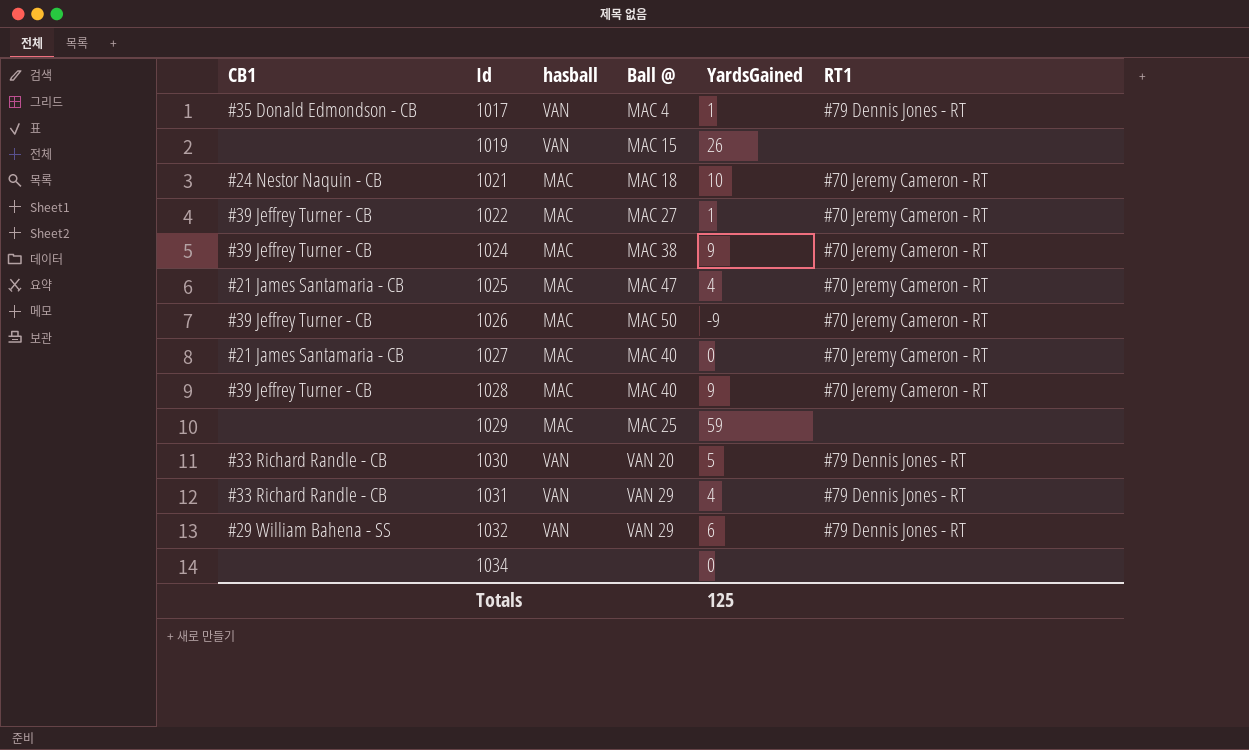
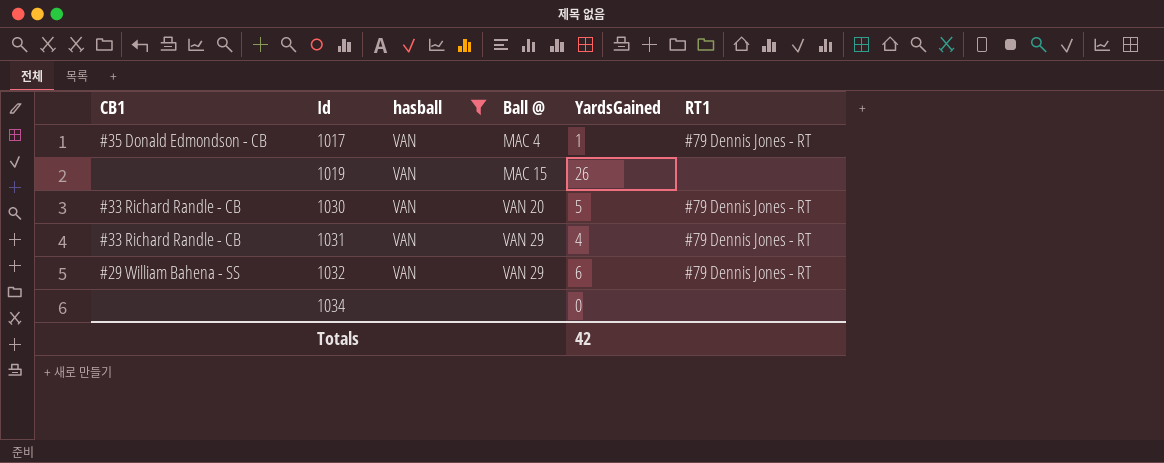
filter: none -> hasball != MAC
Totals | YardsGained: 125 -> 42

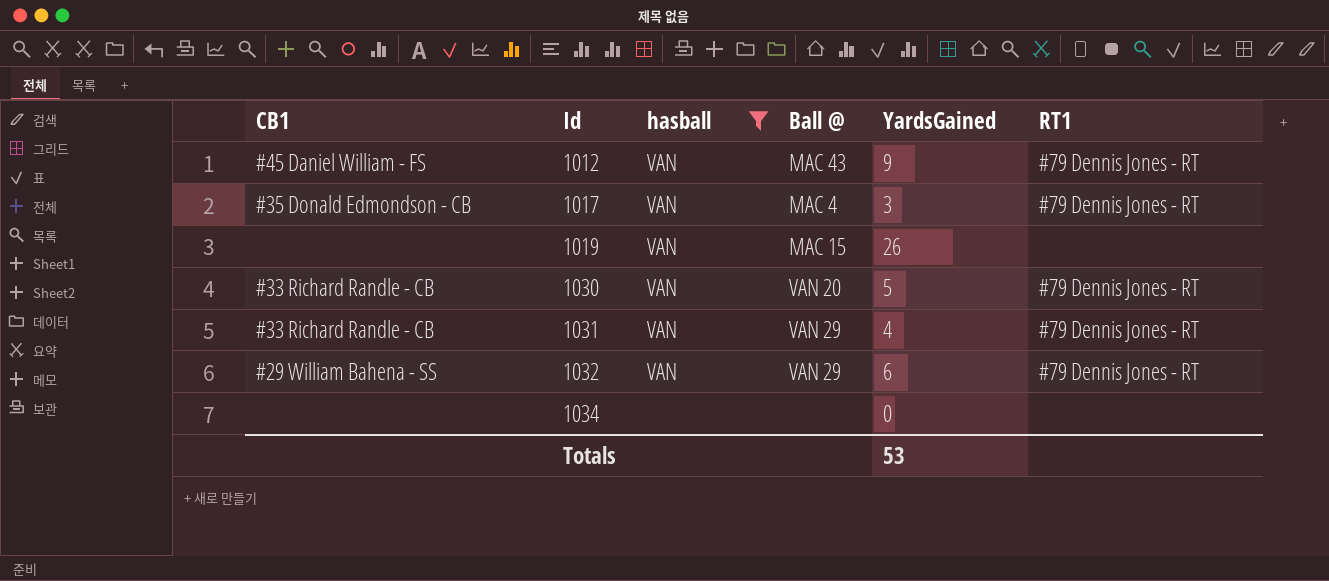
row 1012: none -> #45 Daniel William - FS | VAN | MAC 43 | 9 | #79 Dennis Jones - RT
1017 | YardsGained: 1 -> 3
Totals | YardsGained: 42 -> 53

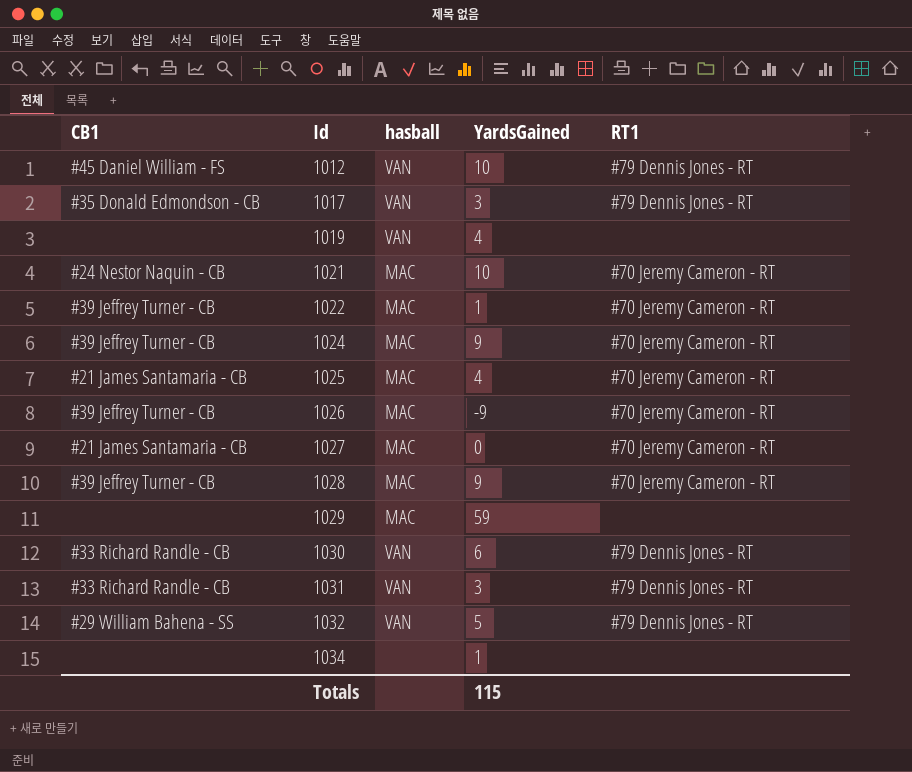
filter: hasball != MAC -> none
column Ball @ | position: 4 -> none
1012 | YardsGained: 9 -> 10
1019 | YardsGained: 26 -> 4
1030 | YardsGained: 5 -> 6
1031 | YardsGained: 4 -> 3
1032 | YardsGained: 6 -> 5
1034 | YardsGained: 0 -> 1
Totals | YardsGained: 53 -> 115

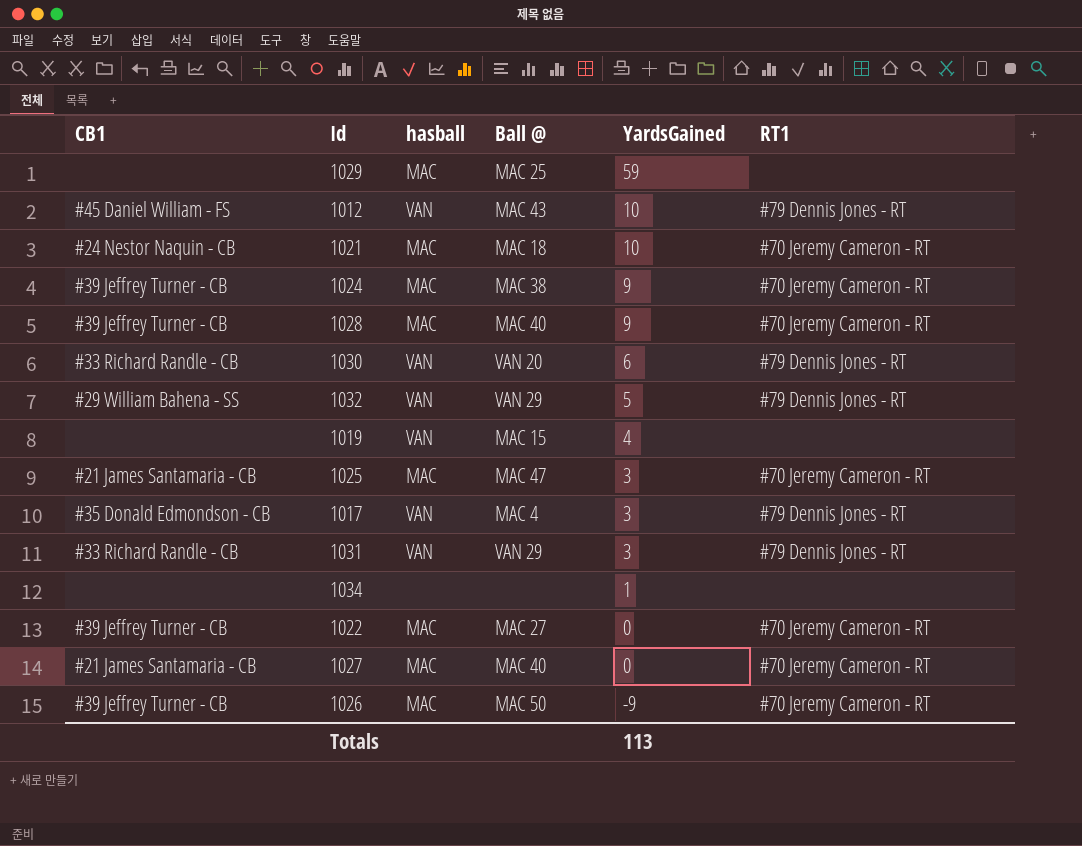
row order: Id ascending -> YardsGained descending
column Ball @ | position: none -> 4
1025 | YardsGained: 4 -> 3
1022 | YardsGained: 1 -> 0
Totals | YardsGained: 115 -> 113

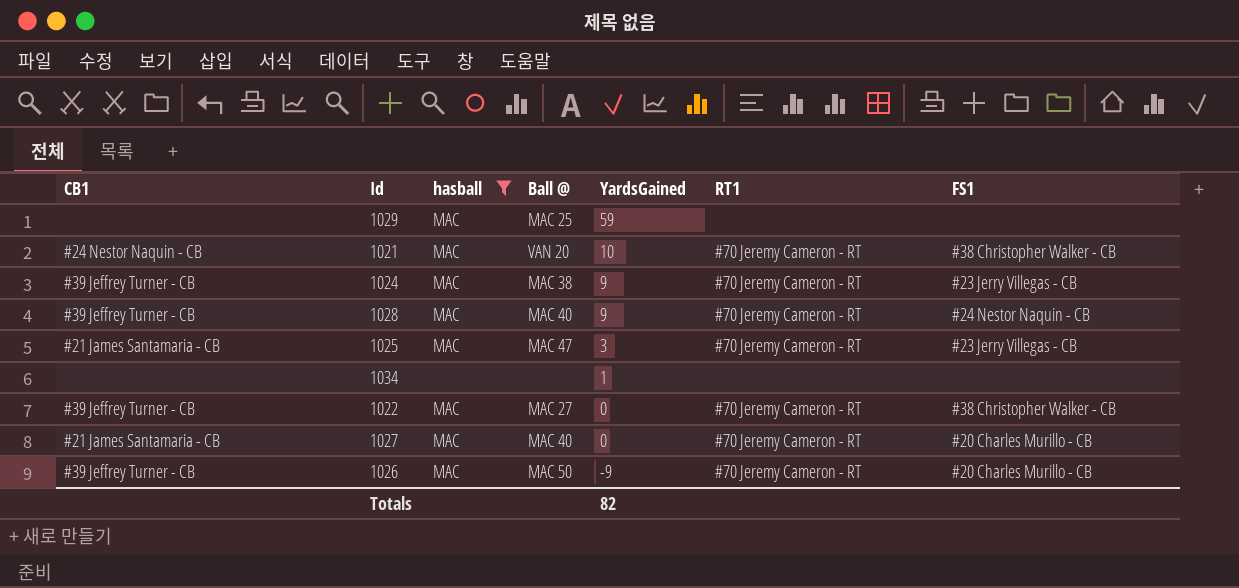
filter: none -> hasball != VAN
column FS1 | position: none -> 7
1021 | Ball @: MAC 18 -> VAN 20
Totals | YardsGained: 113 -> 82

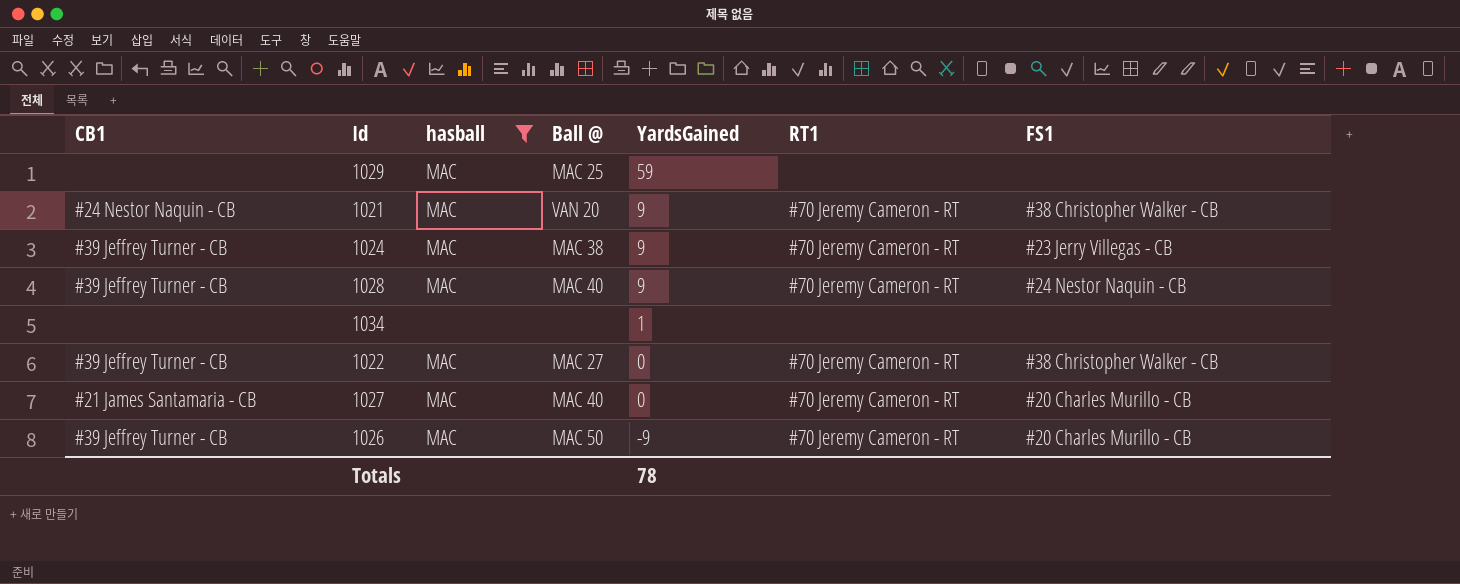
row 1025: #21 James Santamaria - CB | MAC | MAC 47 | 3 | #70 Jeremy Cameron - RT | #23 Jerry Villegas - CB -> none
1021 | YardsGained: 10 -> 9
Totals | YardsGained: 82 -> 78

